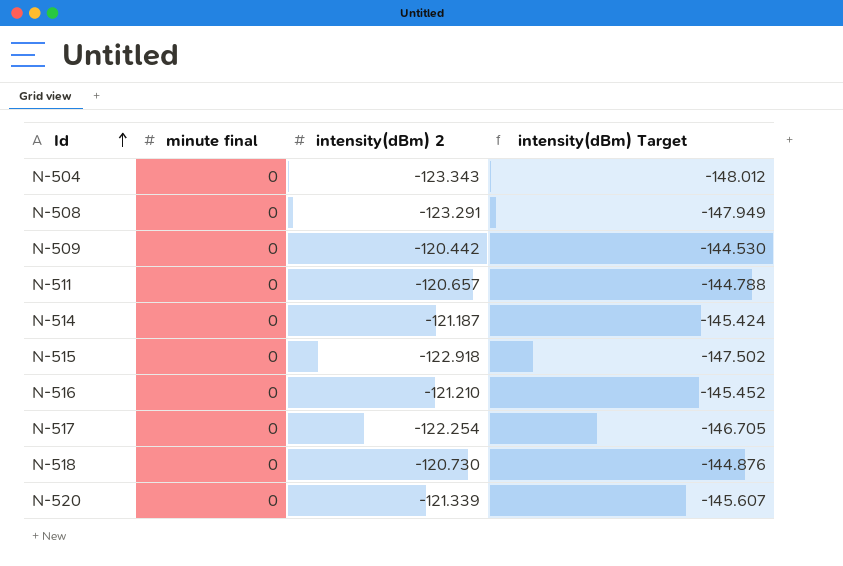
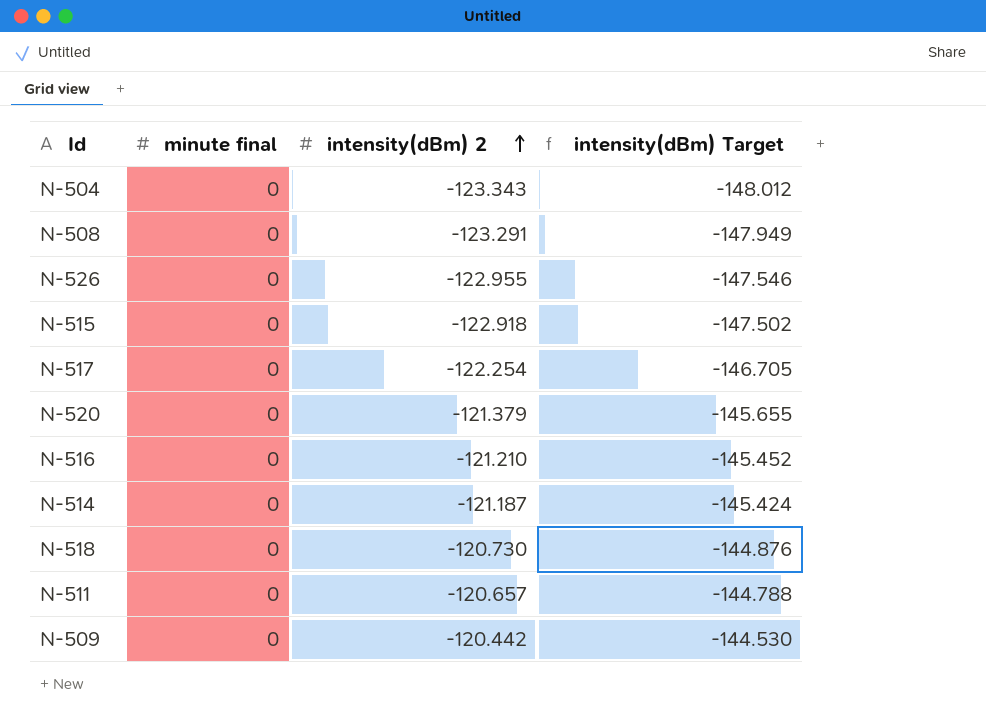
row order: Id ascending -> intensity(dBm) 2 ascending
row N-526: none -> 0 | -122.955 | -147.546
N-520 | intensity(dBm) 2: -121.339 -> -121.379
N-520 | intensity(dBm) Target: -145.607 -> -145.655

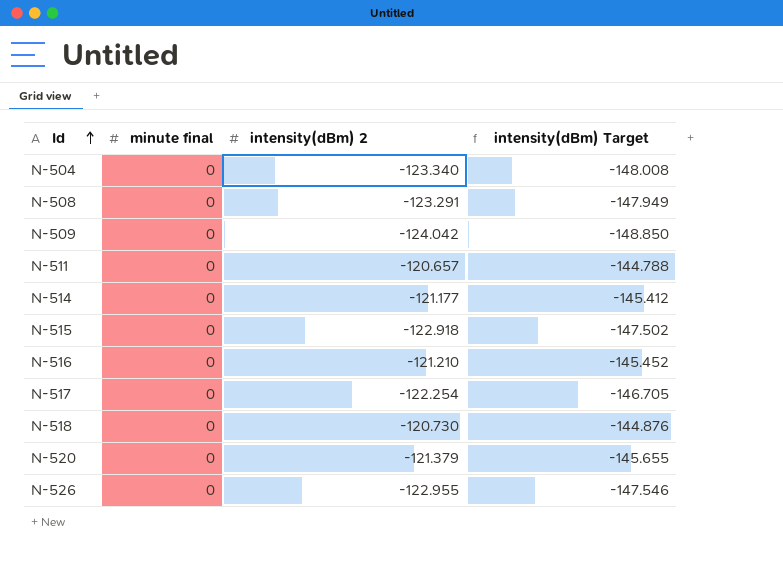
row order: intensity(dBm) 2 ascending -> Id ascending
N-504 | intensity(dBm) 2: -123.343 -> -123.340
N-504 | intensity(dBm) Target: -148.012 -> -148.008
N-509 | intensity(dBm) 2: -120.442 -> -124.042
N-509 | intensity(dBm) Target: -144.530 -> -148.850
N-514 | intensity(dBm) 2: -121.187 -> -121.177
N-514 | intensity(dBm) Target: -145.424 -> -145.412

